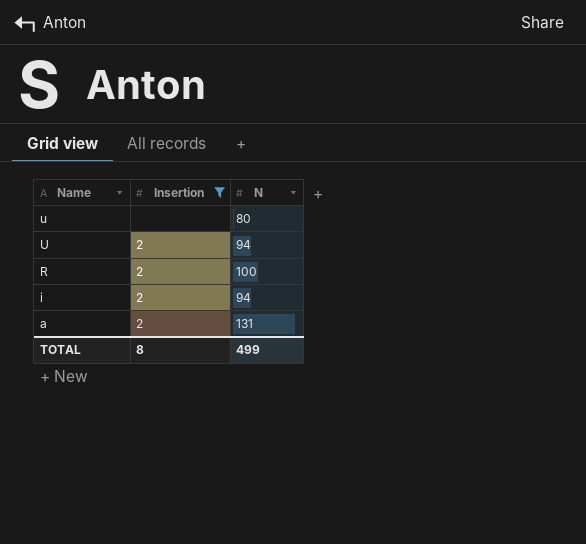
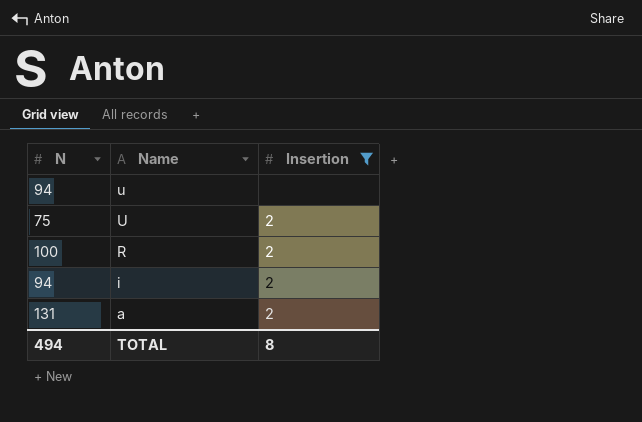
column N | position: 3 -> 1
u | N: 80 -> 94
U | N: 94 -> 75
TOTAL | N: 499 -> 494

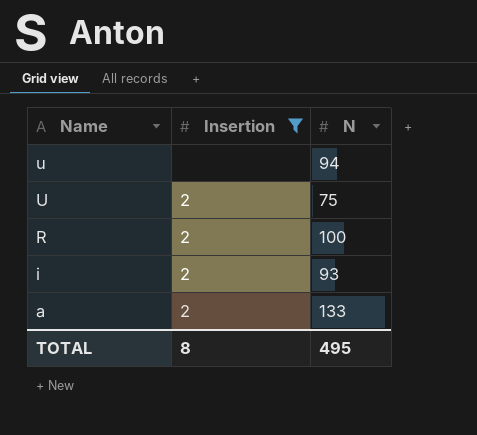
column N | position: 1 -> 3
i | N: 94 -> 93
a | N: 131 -> 133
TOTAL | N: 494 -> 495

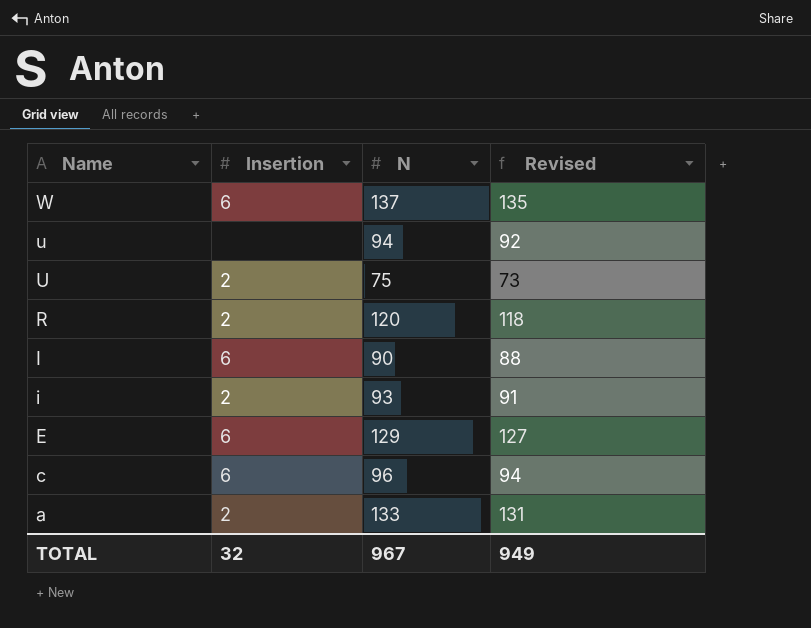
filter: Insertion != 6 -> none
column Revised | formula: none -> [N] - 2
R | N: 100 -> 120
TOTAL | Insertion: 8 -> 32
TOTAL | N: 495 -> 967

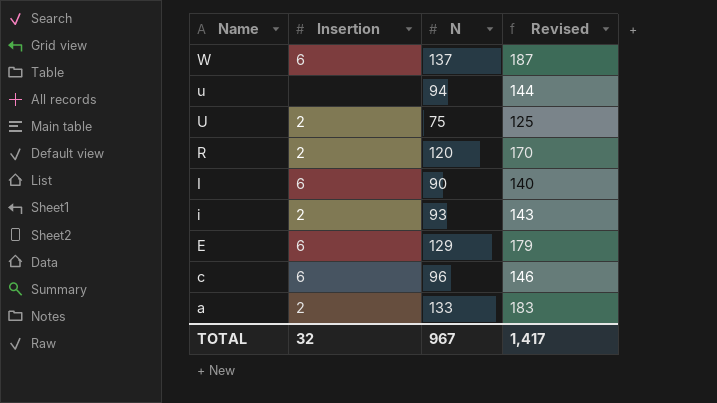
column Revised | formula: [N] - 2 -> [N] + 50
TOTAL | Revised: 949 -> 1,417

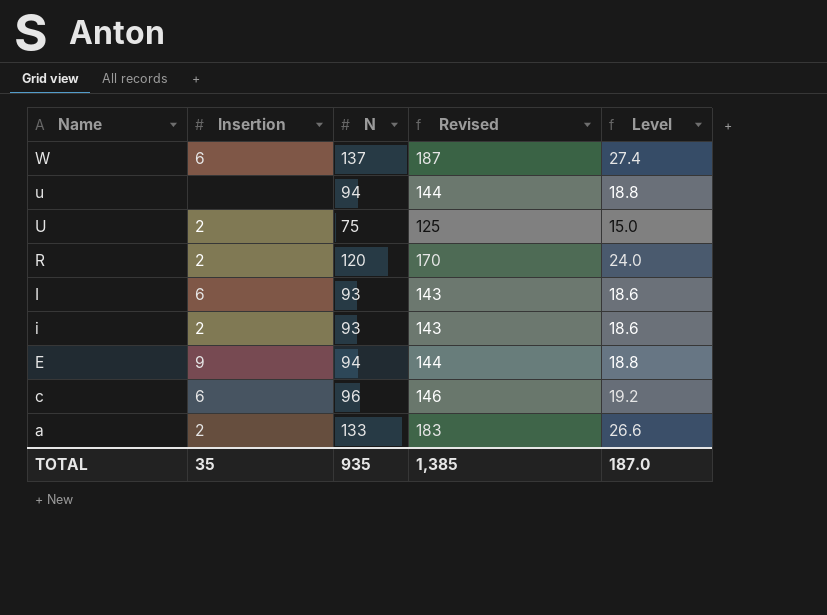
column Level | formula: none -> [N] * 0.2
I | N: 90 -> 93
I | Revised: 140 -> 143
E | Insertion: 6 -> 9
E | N: 129 -> 94
E | Revised: 179 -> 144
TOTAL | Insertion: 32 -> 35
TOTAL | N: 967 -> 935
TOTAL | Revised: 1,417 -> 1,385

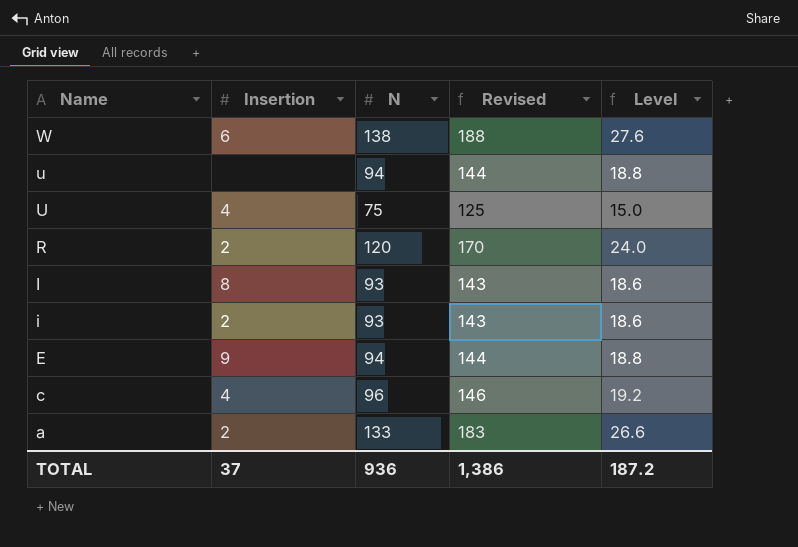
W | N: 137 -> 138
W | Revised: 187 -> 188
W | Level: 27.4 -> 27.6
U | Insertion: 2 -> 4
I | Insertion: 6 -> 8
c | Insertion: 6 -> 4
TOTAL | Insertion: 35 -> 37
TOTAL | N: 935 -> 936
TOTAL | Revised: 1,385 -> 1,386
TOTAL | Level: 187.0 -> 187.2

